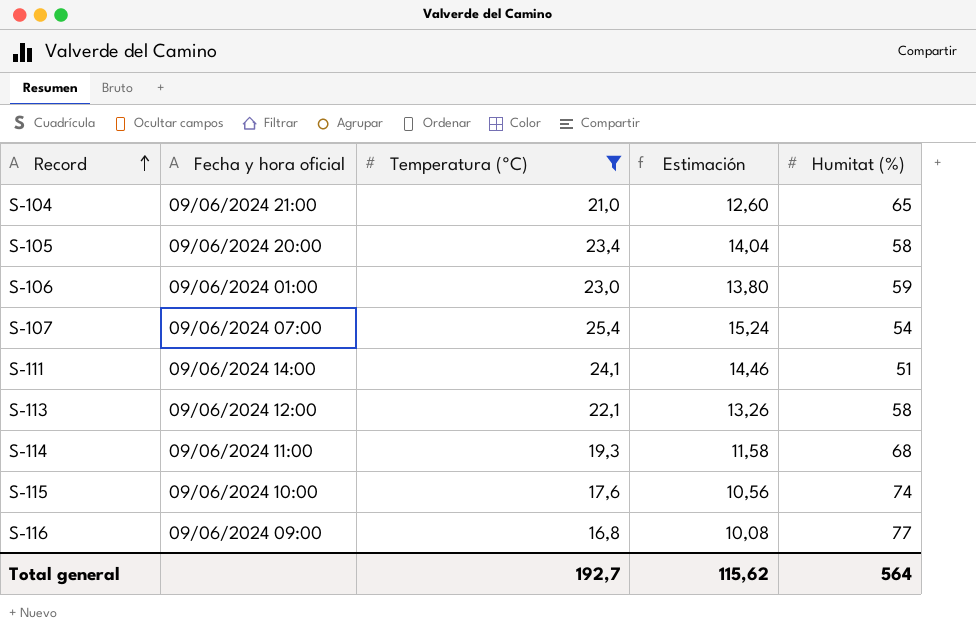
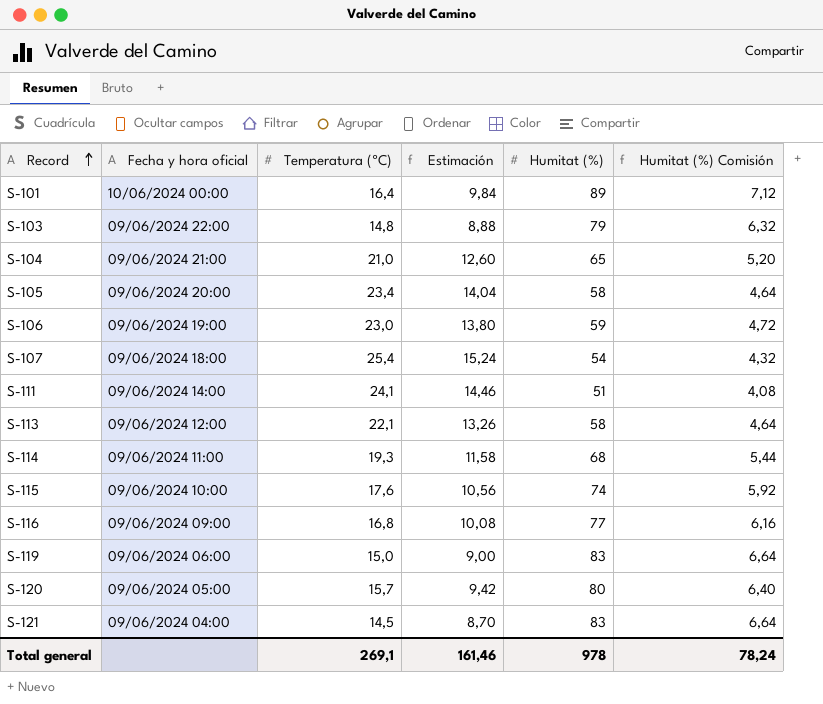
filter: Temperatura (ºC) >= 16,8 -> none
column Humitat (%) Comisión | formula: none -> [Humitat (%)] * 0,08
S-106 | Fecha y hora oficial: 09/06/2024 01:00 -> 09/06/2024 19:00
S-107 | Fecha y hora oficial: 09/06/2024 07:00 -> 09/06/2024 18:00
Total general | Temperatura (ºC): 192,7 -> 269,1
Total general | Estimación: 115,62 -> 161,46
Total general | Humitat (%): 564 -> 978

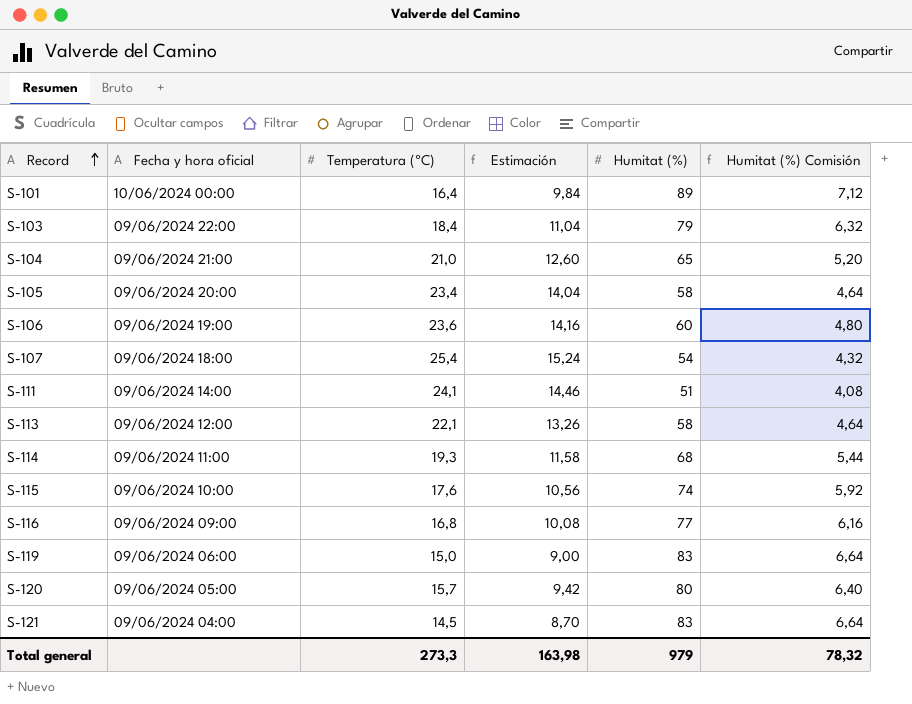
S-103 | Temperatura (ºC): 14,8 -> 18,4
S-103 | Estimación: 8,88 -> 11,04
S-106 | Temperatura (ºC): 23,0 -> 23,6
S-106 | Estimación: 13,80 -> 14,16
S-106 | Humitat (%): 59 -> 60
S-106 | Humitat (%) Comisión: 4,72 -> 4,80
Total general | Temperatura (ºC): 269,1 -> 273,3
Total general | Estimación: 161,46 -> 163,98
Total general | Humitat (%): 978 -> 979
Total general | Humitat (%) Comisión: 78,24 -> 78,32

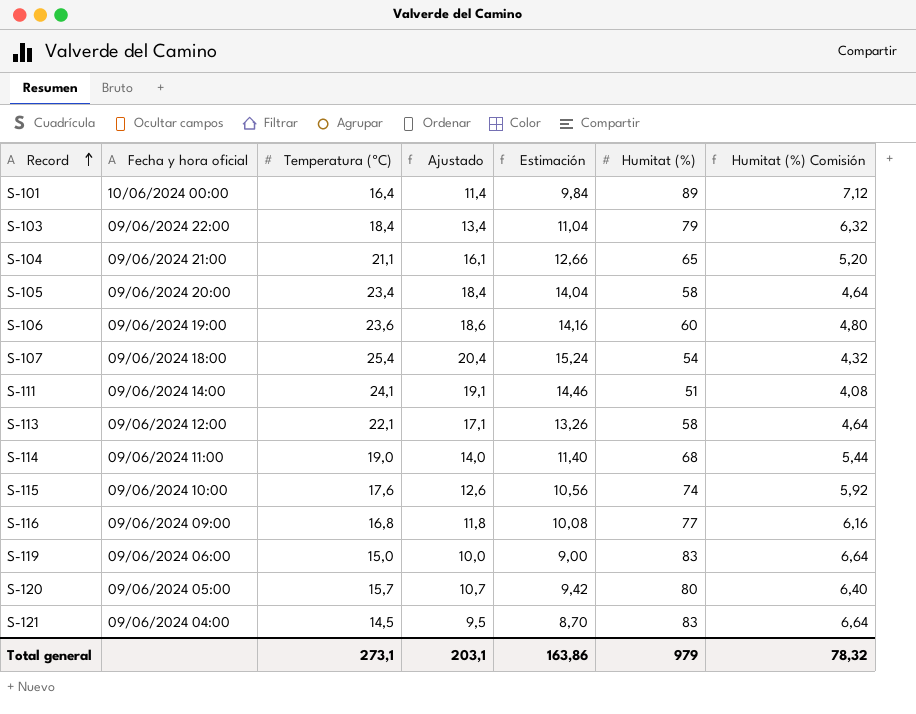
column Ajustado | formula: none -> [Temperatura (ºC)] - 5
S-104 | Temperatura (ºC): 21,0 -> 21,1
S-104 | Estimación: 12,60 -> 12,66
S-114 | Temperatura (ºC): 19,3 -> 19,0
S-114 | Estimación: 11,58 -> 11,40
Total general | Temperatura (ºC): 273,3 -> 273,1
Total general | Estimación: 163,98 -> 163,86

